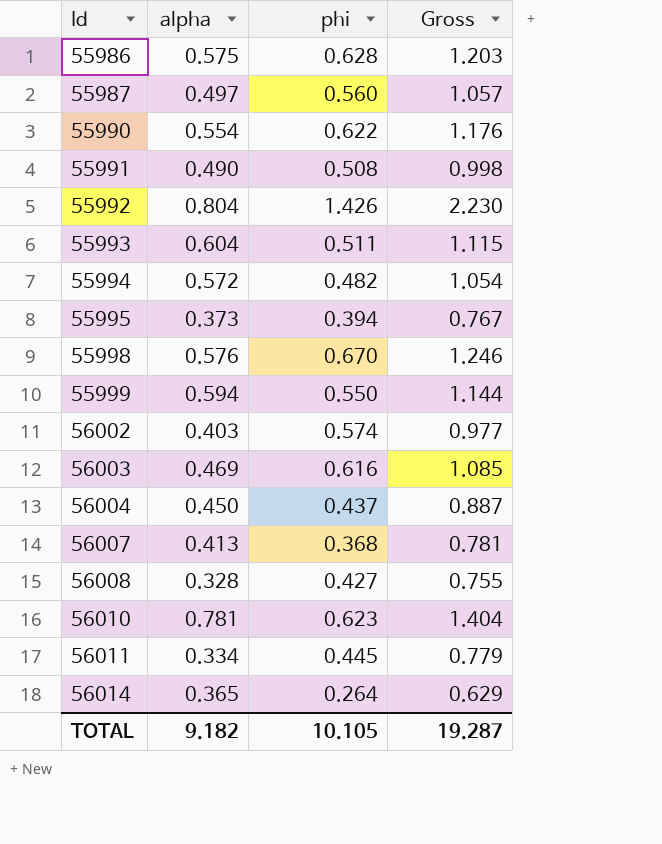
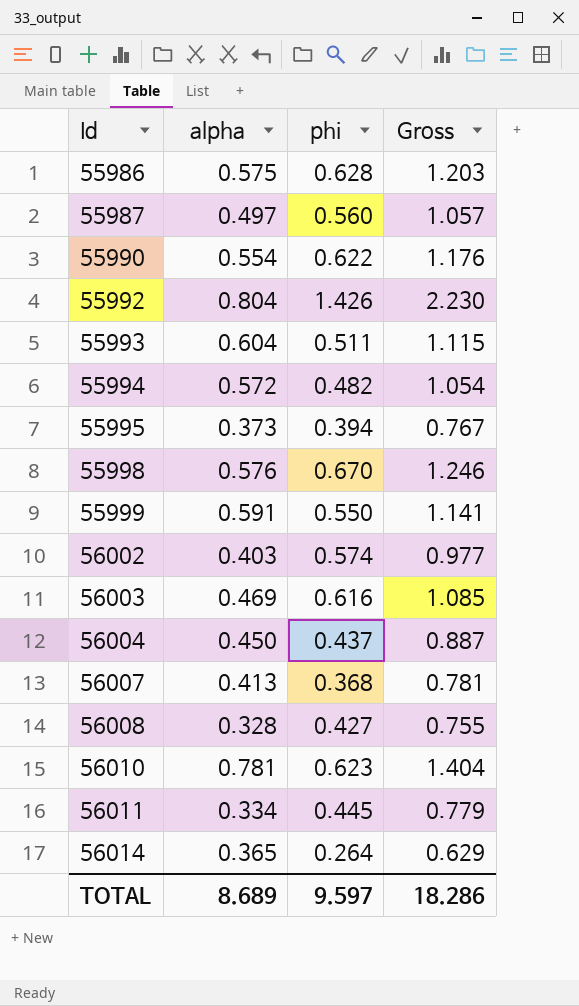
row 55991: 0.490 | 0.508 | 0.998 -> none
55999 | alpha: 0.594 -> 0.591
55999 | Gross: 1.144 -> 1.141
TOTAL | alpha: 9.182 -> 8.689
TOTAL | phi: 10.105 -> 9.597
TOTAL | Gross: 19.287 -> 18.286

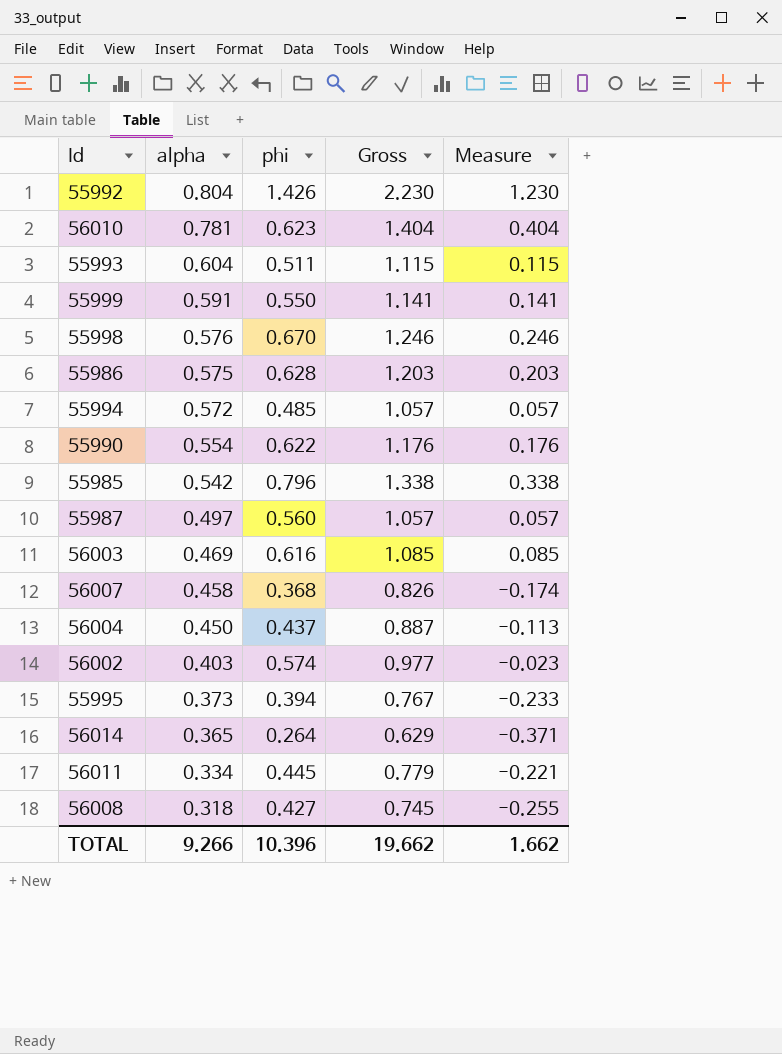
row order: Id ascending -> alpha descending
column Measure | formula: none -> [Gross] - 1
55994 | phi: 0.482 -> 0.485
55994 | Gross: 1.054 -> 1.057
row 55985: none -> 0.542 | 0.796 | 1.338 | 0.338
56007 | alpha: 0.413 -> 0.458
56007 | Gross: 0.781 -> 0.826
56008 | alpha: 0.328 -> 0.318
56008 | Gross: 0.755 -> 0.745
TOTAL | alpha: 8.689 -> 9.266
TOTAL | phi: 9.597 -> 10.396
TOTAL | Gross: 18.286 -> 19.662

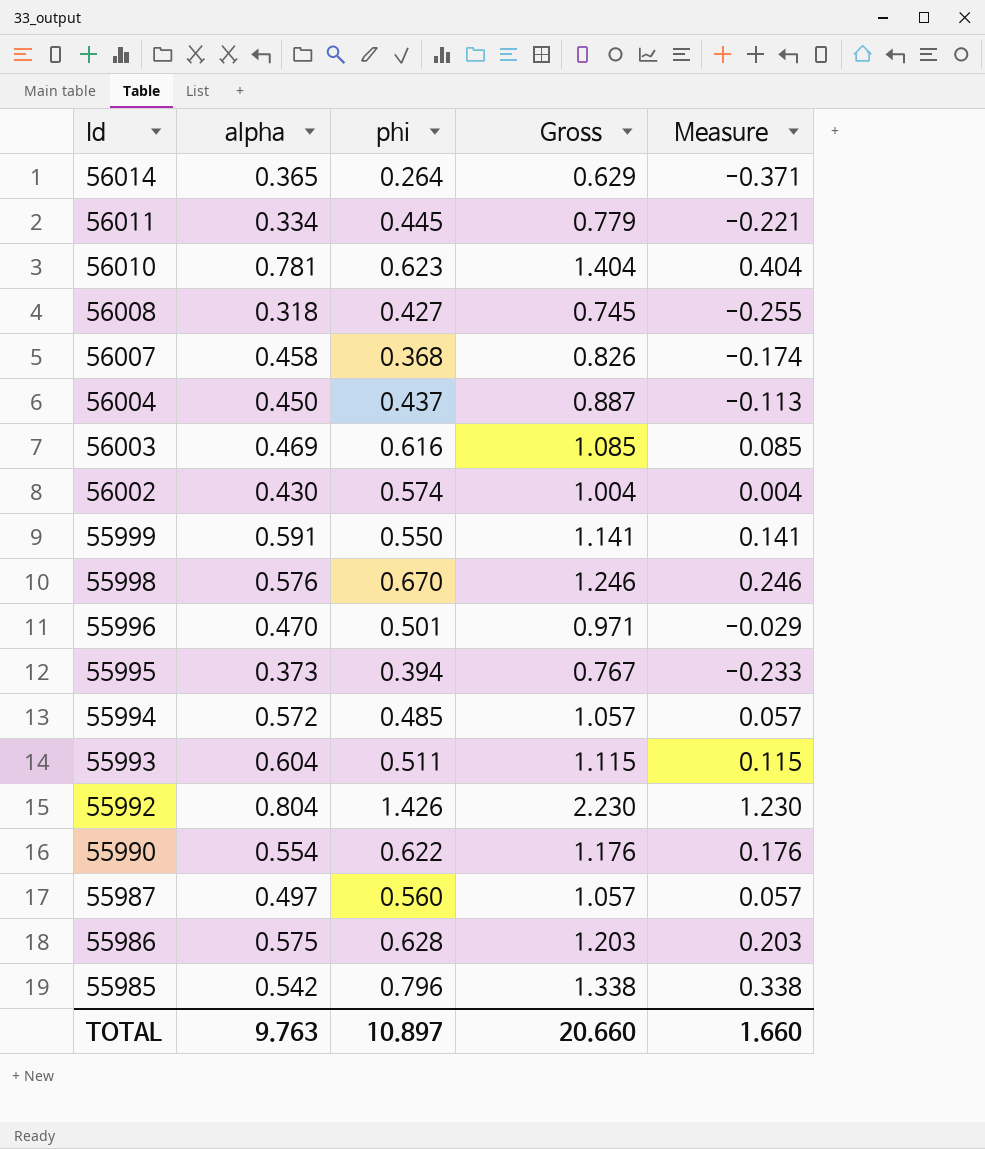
row order: alpha descending -> Id descending
56002 | alpha: 0.403 -> 0.430
56002 | Gross: 0.977 -> 1.004
56002 | Measure: -0.023 -> 0.004
row 55996: none -> 0.470 | 0.501 | 0.971 | -0.029
TOTAL | alpha: 9.266 -> 9.763
TOTAL | phi: 10.396 -> 10.897
TOTAL | Gross: 19.662 -> 20.660
TOTAL | Measure: 1.662 -> 1.660

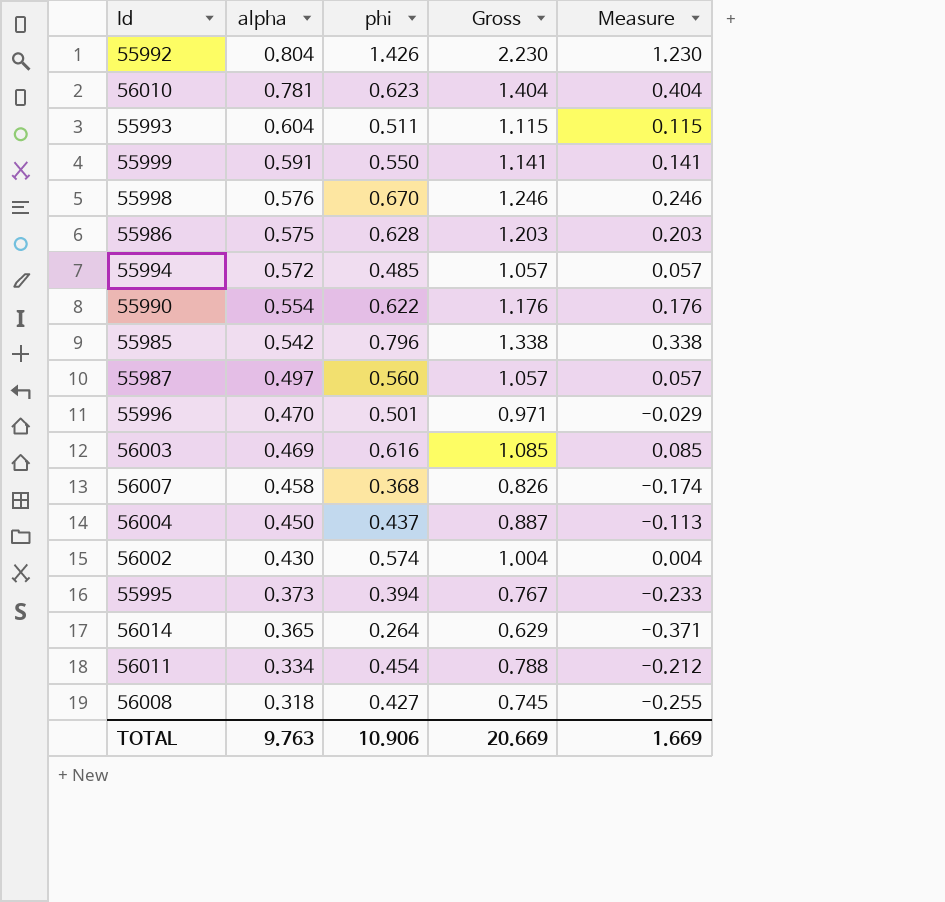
row order: Id descending -> alpha descending
56011 | phi: 0.445 -> 0.454
56011 | Gross: 0.779 -> 0.788
56011 | Measure: -0.221 -> -0.212
TOTAL | phi: 10.897 -> 10.906
TOTAL | Gross: 20.660 -> 20.669
TOTAL | Measure: 1.660 -> 1.669

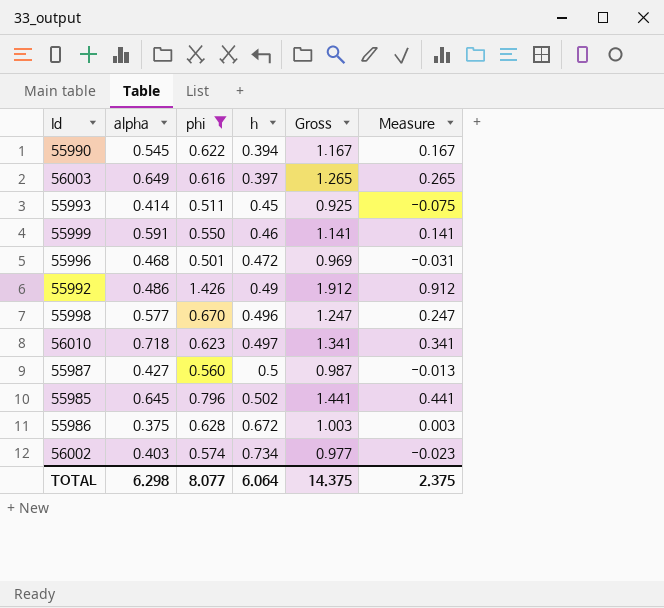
filter: none -> phi >= 0.501
row order: alpha descending -> h ascending
column h | position: none -> 4
55990 | alpha: 0.554 -> 0.545
55990 | Gross: 1.176 -> 1.167
55990 | Measure: 0.176 -> 0.167
56003 | alpha: 0.469 -> 0.649
56003 | Gross: 1.085 -> 1.265
56003 | Measure: 0.085 -> 0.265
55993 | alpha: 0.604 -> 0.414
55993 | Gross: 1.115 -> 0.925
55993 | Measure: 0.115 -> -0.075
55996 | alpha: 0.470 -> 0.468
55996 | Gross: 0.971 -> 0.969
55996 | Measure: -0.029 -> -0.031
55992 | alpha: 0.804 -> 0.486
55992 | Gross: 2.230 -> 1.912
55992 | Measure: 1.230 -> 0.912
55998 | alpha: 0.576 -> 0.577
55998 | Gross: 1.246 -> 1.247
55998 | Measure: 0.246 -> 0.247
56010 | alpha: 0.781 -> 0.718
56010 | Gross: 1.404 -> 1.341
56010 | Measure: 0.404 -> 0.341
55987 | alpha: 0.497 -> 0.427
55987 | Gross: 1.057 -> 0.987
55987 | Measure: 0.057 -> -0.013
55985 | alpha: 0.542 -> 0.645
55985 | Gross: 1.338 -> 1.441
55985 | Measure: 0.338 -> 0.441
55986 | alpha: 0.575 -> 0.375
55986 | Gross: 1.203 -> 1.003
55986 | Measure: 0.203 -> 0.003
56002 | alpha: 0.430 -> 0.403
56002 | Gross: 1.004 -> 0.977
56002 | Measure: 0.004 -> -0.023
TOTAL | alpha: 9.763 -> 6.298
TOTAL | phi: 10.906 -> 8.077
TOTAL | Gross: 20.669 -> 14.375
TOTAL | Measure: 1.669 -> 2.375

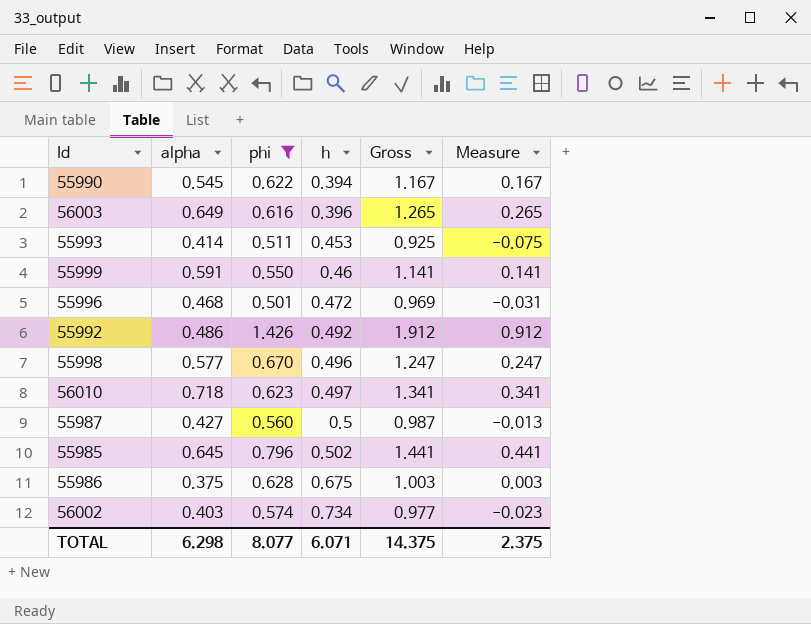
56003 | h: 0.397 -> 0.396
55993 | h: 0.45 -> 0.453
55992 | h: 0.49 -> 0.492
55986 | h: 0.672 -> 0.675
TOTAL | h: 6.064 -> 6.071

